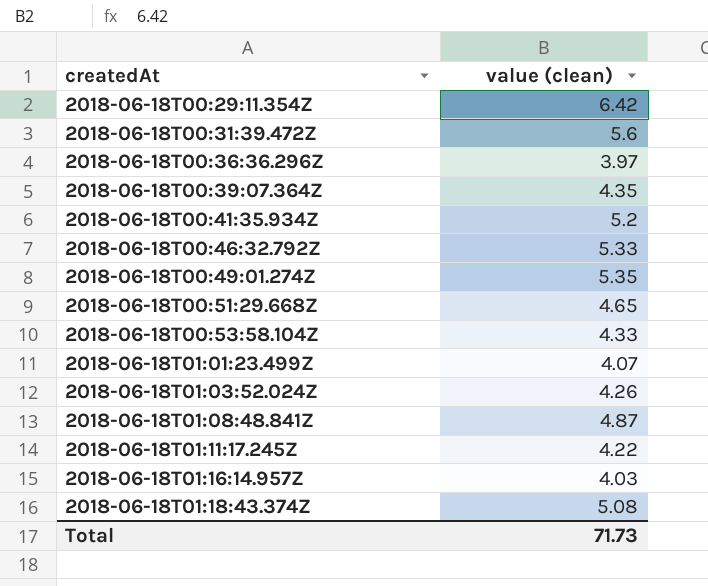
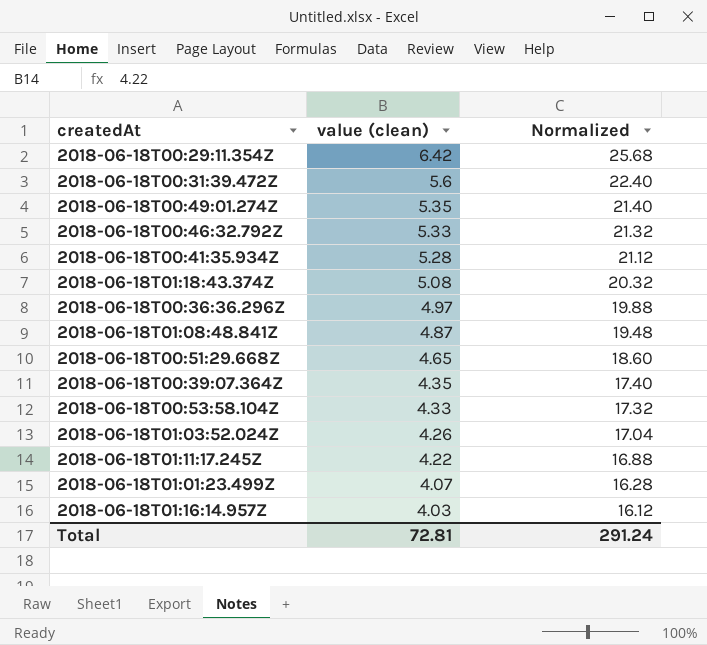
row order: createdAt ascending -> value (clean) descending
column Normalized | formula: none -> [value (clean)] * 4
2018-06-18T00:41:35.934Z | value (clean): 5.2 -> 5.28
2018-06-18T00:36:36.296Z | value (clean): 3.97 -> 4.97
Total | value (clean): 71.73 -> 72.81

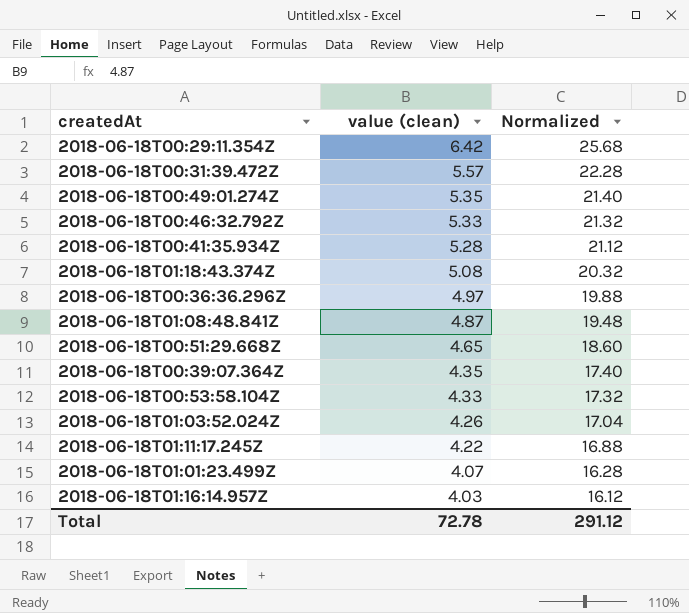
2018-06-18T00:31:39.472Z | value (clean): 5.6 -> 5.57
2018-06-18T00:31:39.472Z | Normalized: 22.40 -> 22.28
Total | value (clean): 72.81 -> 72.78
Total | Normalized: 291.24 -> 291.12

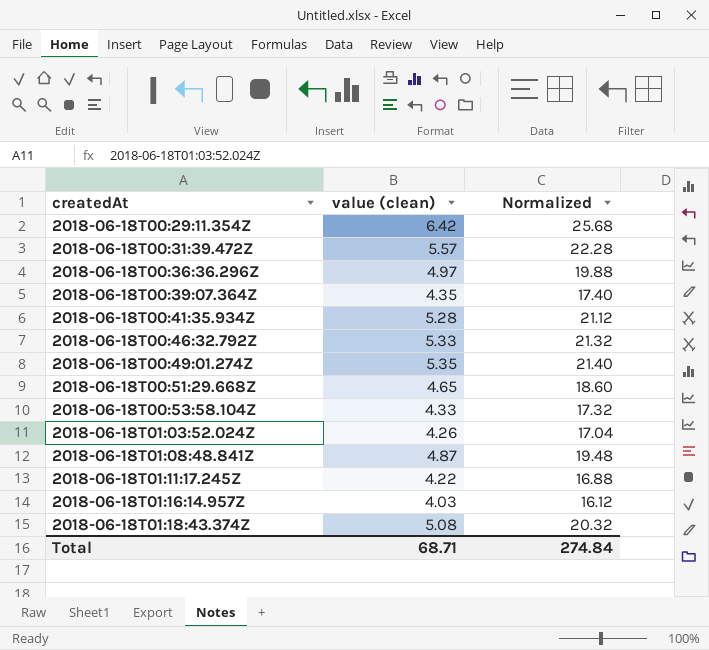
row order: value (clean) descending -> createdAt ascending
row 2018-06-18T01:01:23.499Z: 4.07 | 16.28 -> none
Total | value (clean): 72.78 -> 68.71
Total | Normalized: 291.12 -> 274.84

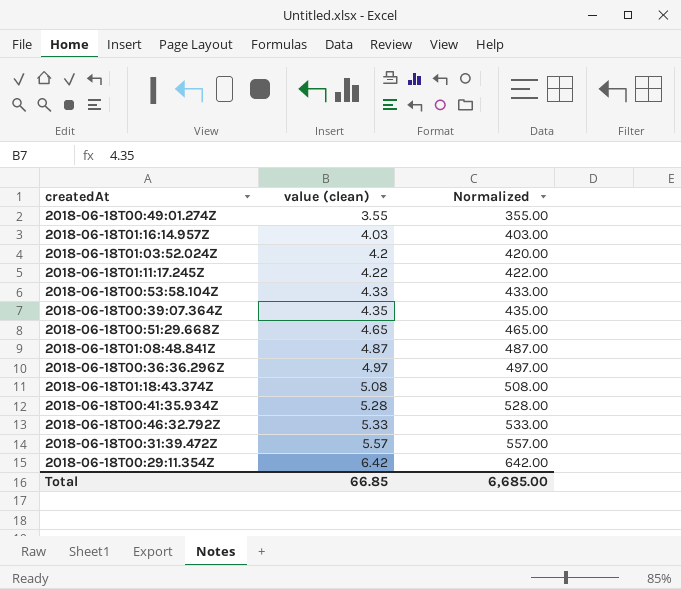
row order: createdAt ascending -> value (clean) ascending
column Normalized | formula: [value (clean)] * 4 -> [value (clean)] * 100
2018-06-18T00:49:01.274Z | value (clean): 5.35 -> 3.55
2018-06-18T01:03:52.024Z | value (clean): 4.26 -> 4.2
Total | value (clean): 68.71 -> 66.85
Total | Normalized: 274.84 -> 6,685.00

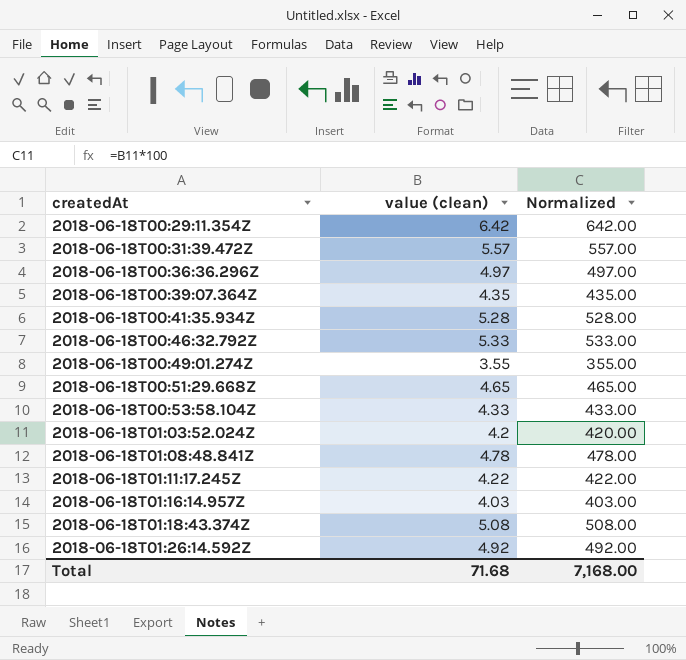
row order: value (clean) ascending -> createdAt ascending
2018-06-18T01:08:48.841Z | value (clean): 4.87 -> 4.78
2018-06-18T01:08:48.841Z | Normalized: 487.00 -> 478.00
row 2018-06-18T01:26:14.592Z: none -> 4.92 | 492.00
Total | value (clean): 66.85 -> 71.68
Total | Normalized: 6,685.00 -> 7,168.00

